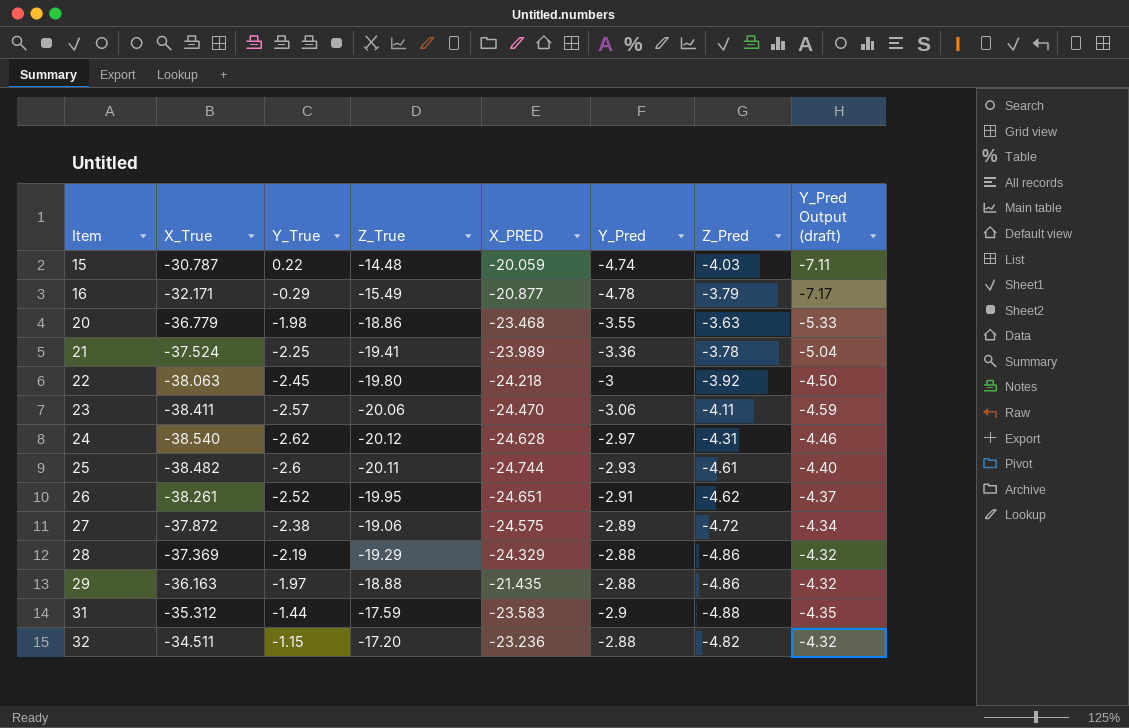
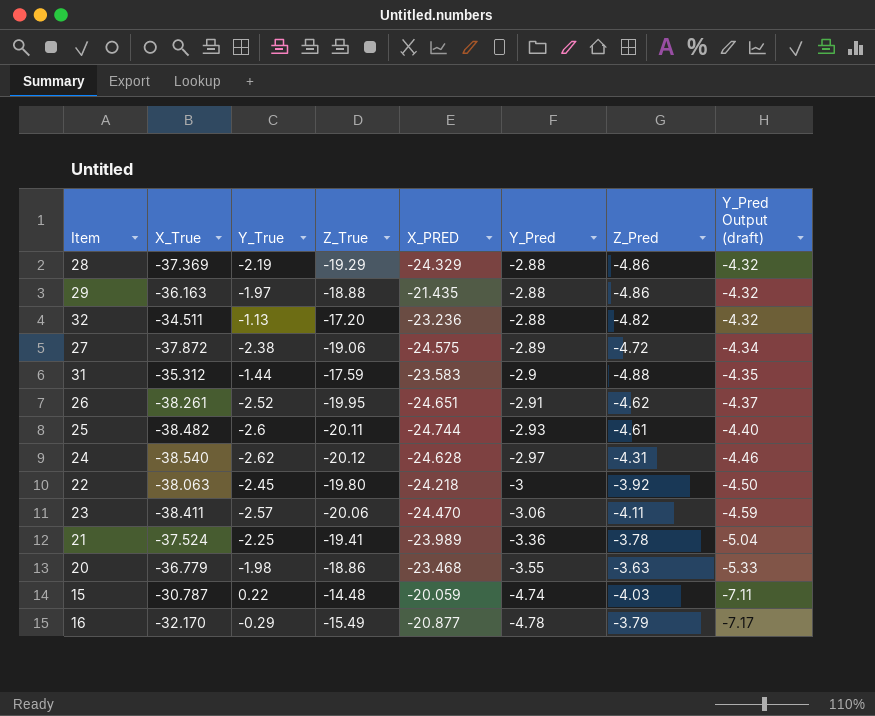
row order: Item ascending -> Y_Pred descending
32 | Y_True: -1.15 -> -1.13
16 | X_True: -32.171 -> -32.170

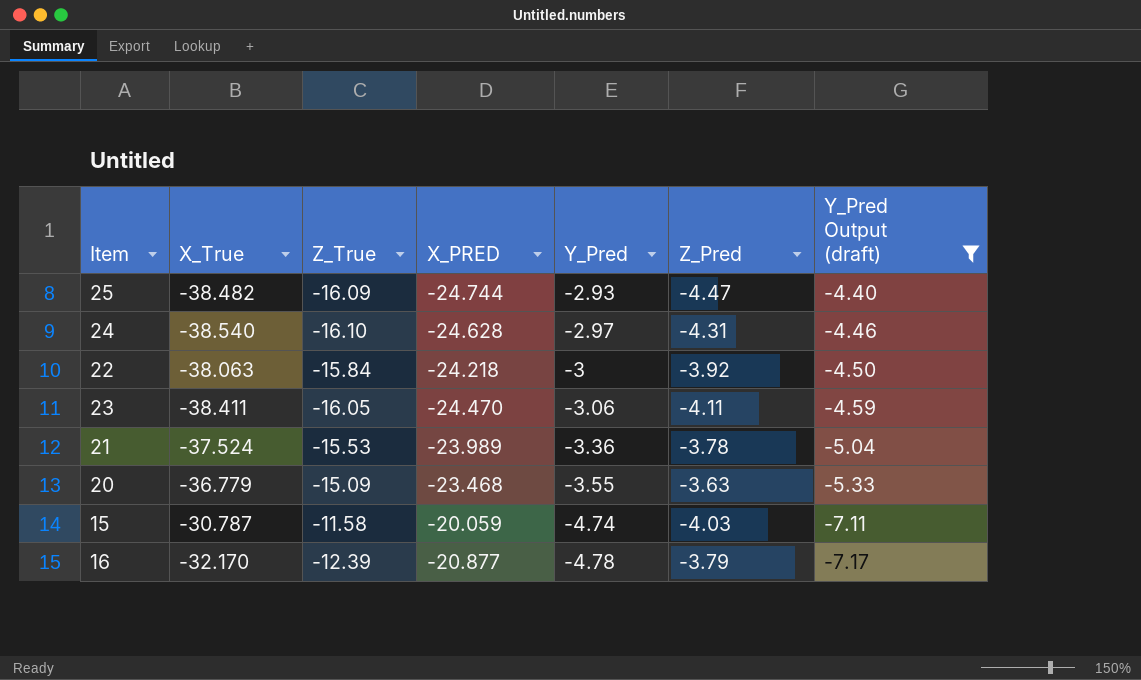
filter: none -> Y_Pred Output (draft) <= -4.40
column Y_True | position: 3 -> none
25 | Z_True: -20.11 -> -16.09
25 | Z_Pred: -4.61 -> -4.47
24 | Z_True: -20.12 -> -16.10
22 | Z_True: -19.80 -> -15.84
23 | Z_True: -20.06 -> -16.05
21 | Z_True: -19.41 -> -15.53
20 | Z_True: -18.86 -> -15.09
15 | Z_True: -14.48 -> -11.58
16 | Z_True: -15.49 -> -12.39

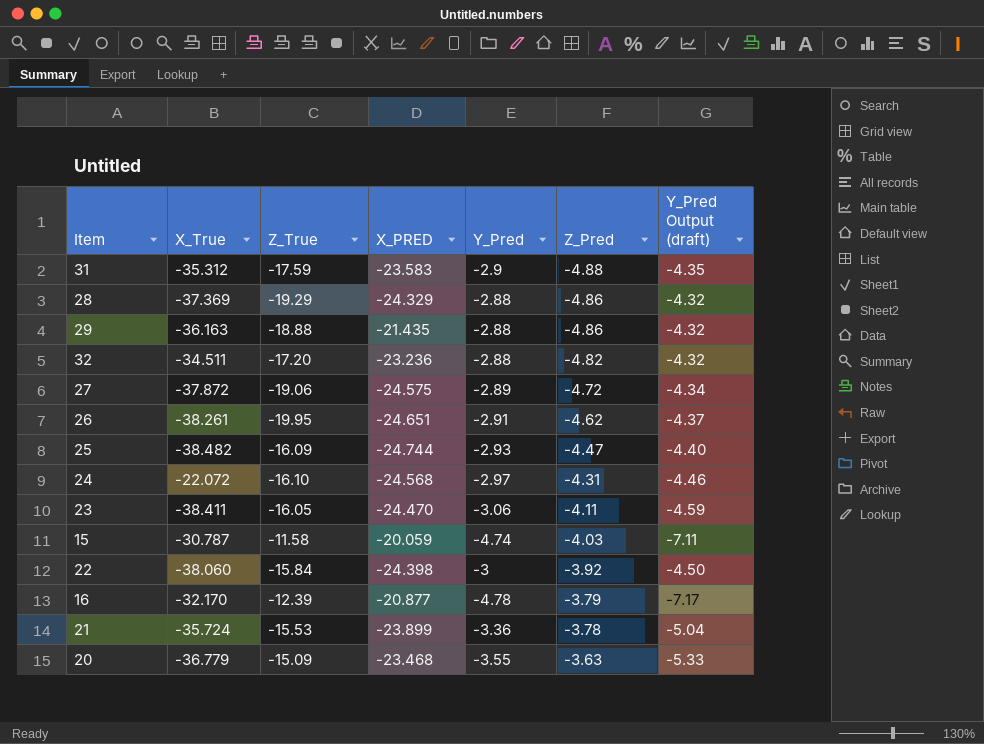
filter: Y_Pred Output (draft) <= -4.40 -> none
row order: Y_Pred descending -> Z_Pred ascending
24 | X_True: -38.540 -> -22.072
24 | X_PRED: -24.628 -> -24.568
22 | X_True: -38.063 -> -38.060
22 | X_PRED: -24.218 -> -24.398
21 | X_True: -37.524 -> -35.724
21 | X_PRED: -23.989 -> -23.899

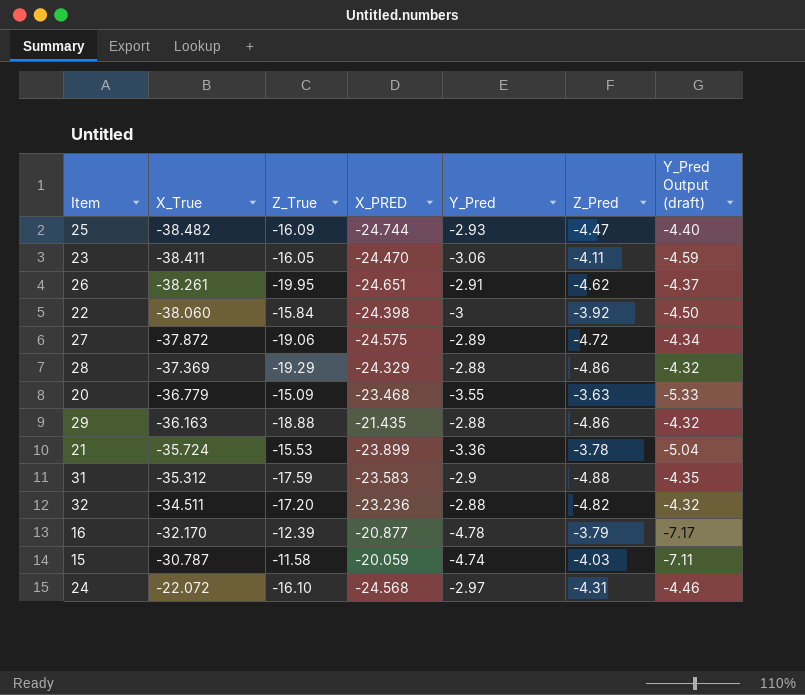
row order: Z_Pred ascending -> X_True ascending

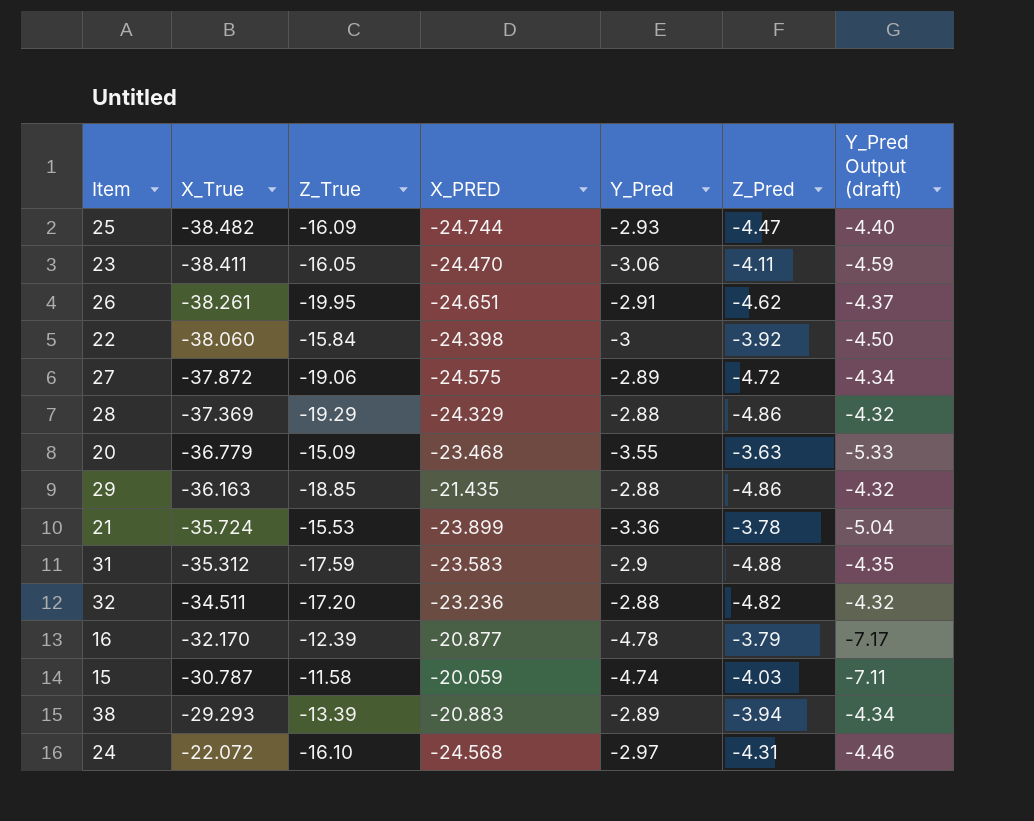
29 | Z_True: -18.88 -> -18.85
row 38: none -> -29.293 | -13.39 | -20.883 | -2.89 | -3.94 | -4.34

